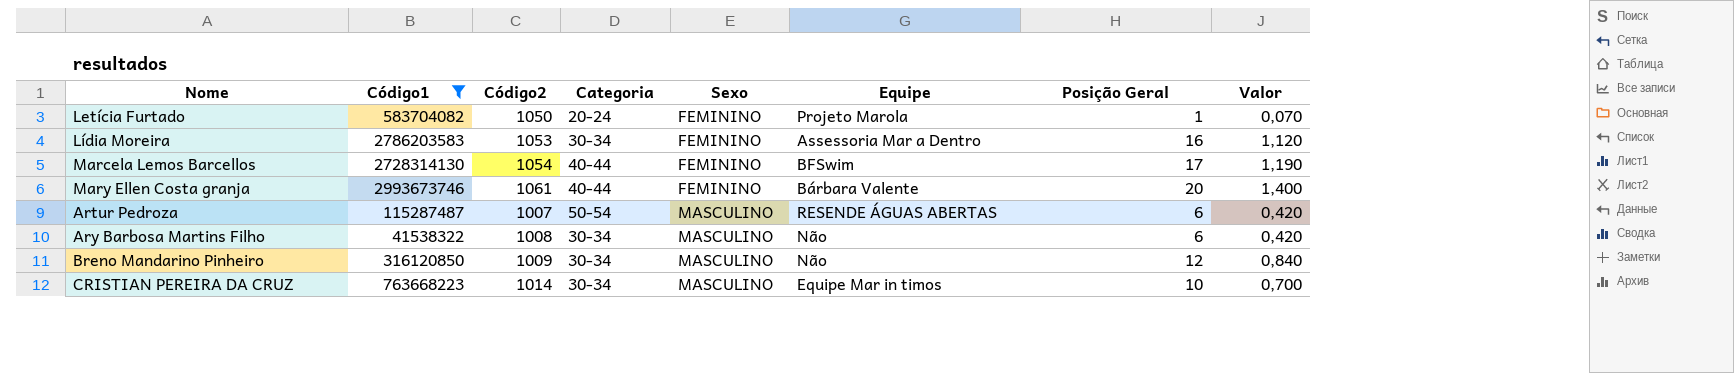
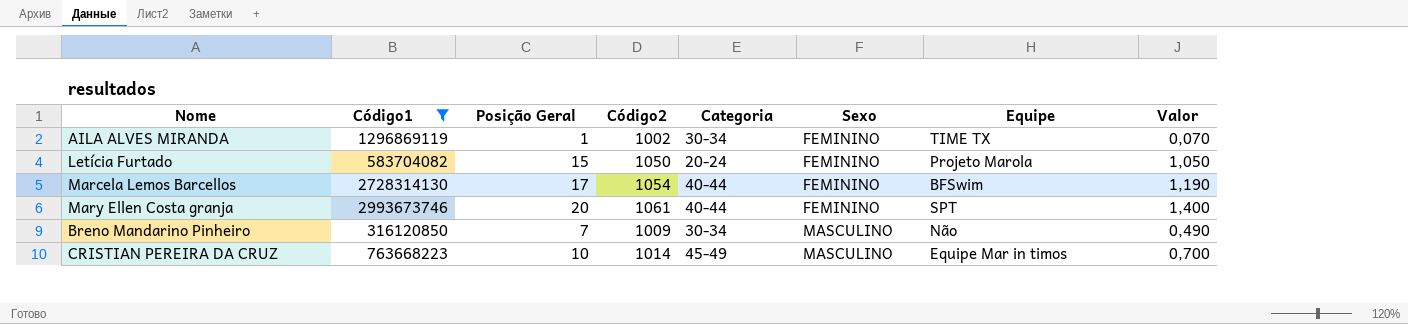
column Posição Geral | position: 7 -> 3
row Lídia Moreira: 2786203583 | 1053 | 30-34 | FEMININO | Assessoria Mar a Dentro | 16 | 1,120 -> none
row Artur Pedroza: 115287487 | 1007 | 50-54 | MASCULINO | RESENDE ÁGUAS ABERTAS | 6 | 0,420 -> none
row Ary Barbosa Martins Filho: 41538322 | 1008 | 30-34 | MASCULINO | Não | 6 | 0,420 -> none
row AILA ALVES MIRANDA: none -> 1296869119 | 1 | 1002 | 30-34 | FEMININO | TIME TX | 0,070
Letícia Furtado | Posição Geral: 1 -> 15
Letícia Furtado | Valor: 0,070 -> 1,050
Mary Ellen Costa granja | Equipe: Bárbara Valente -> SPT
Breno Mandarino Pinheiro | Posição Geral: 12 -> 7
Breno Mandarino Pinheiro | Valor: 0,840 -> 0,490
CRISTIAN PEREIRA DA CRUZ | Categoria: 30-34 -> 45-49

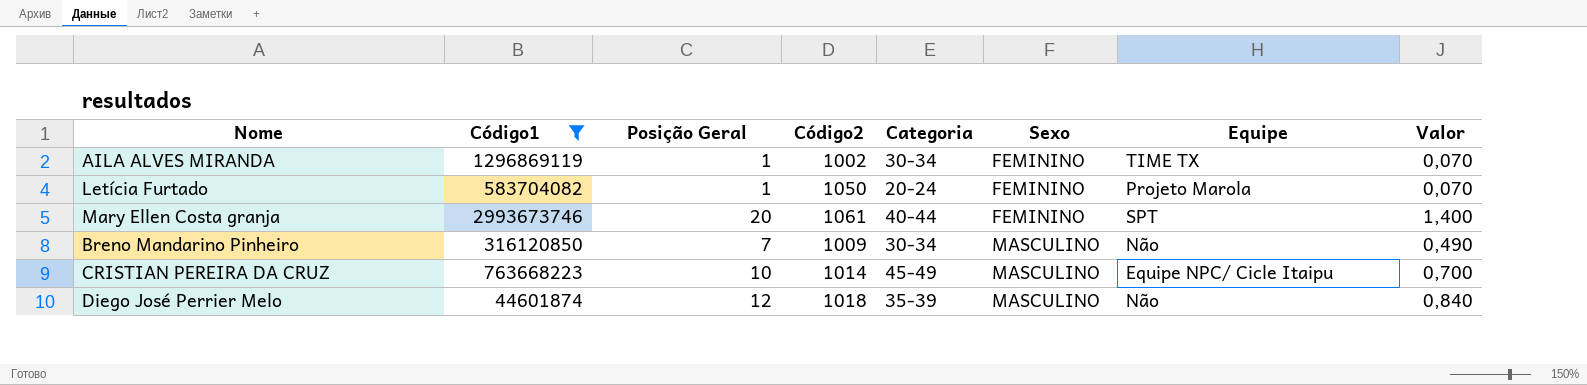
row Marcela Lemos Barcellos: 2728314130 | 17 | 1054 | 40-44 | FEMININO | BFSwim | 1,190 -> none
Letícia Furtado | Posição Geral: 15 -> 1
Letícia Furtado | Valor: 1,050 -> 0,070
CRISTIAN PEREIRA DA CRUZ | Equipe: Equipe Mar in timos -> Equipe NPC/ Cicle Itaipu
row Diego José Perrier Melo: none -> 44601874 | 12 | 1018 | 35-39 | MASCULINO | Não | 0,840

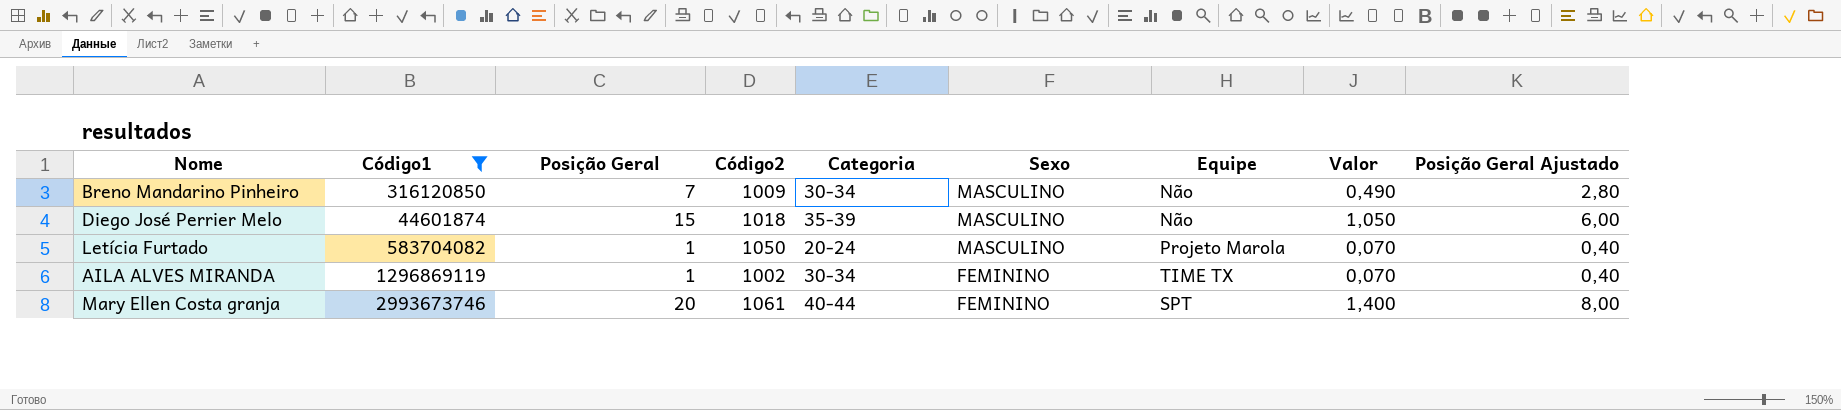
row order: Sexo ascending -> Sexo descending
column Posição Geral Ajustado | formula: none -> [Posição Geral] * 0,4
row CRISTIAN PEREIRA DA CRUZ: 763668223 | 10 | 1014 | 45-49 | MASCULINO | Equipe NPC/ Cicle Itaipu | 0,700 -> none
Diego José Perrier Melo | Posição Geral: 12 -> 15
Diego José Perrier Melo | Valor: 0,840 -> 1,050
Letícia Furtado | Sexo: FEMININO -> MASCULINO

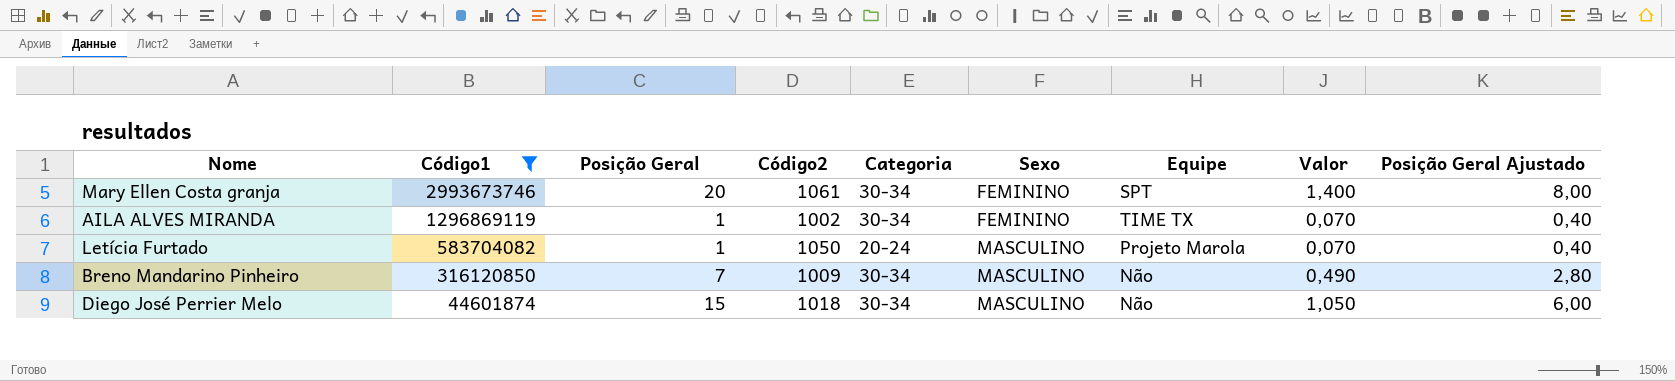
row order: Sexo descending -> Código1 descending
Mary Ellen Costa granja | Categoria: 40-44 -> 30-34
Diego José Perrier Melo | Categoria: 35-39 -> 30-34

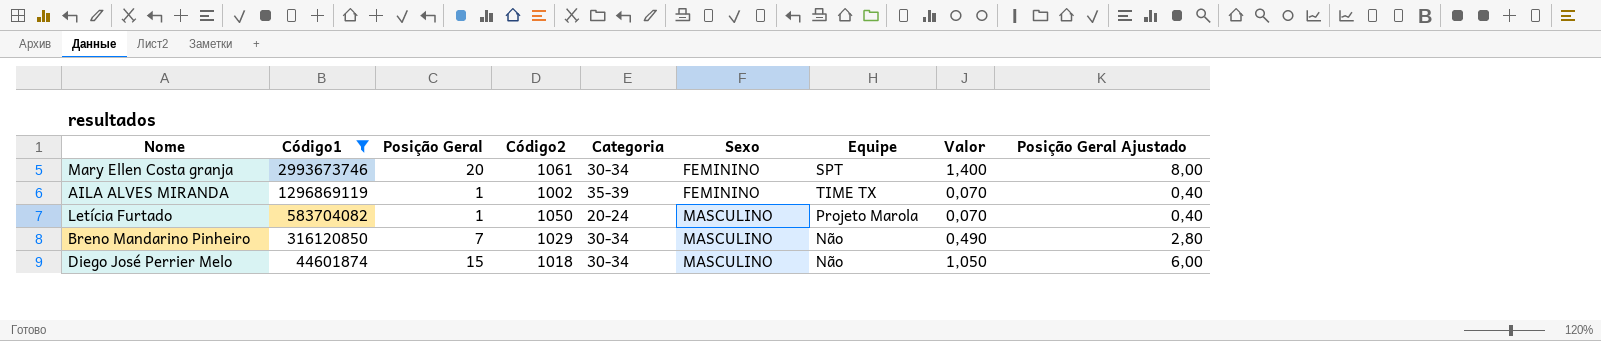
AILA ALVES MIRANDA | Categoria: 30-34 -> 35-39
Breno Mandarino Pinheiro | Código2: 1009 -> 1029

